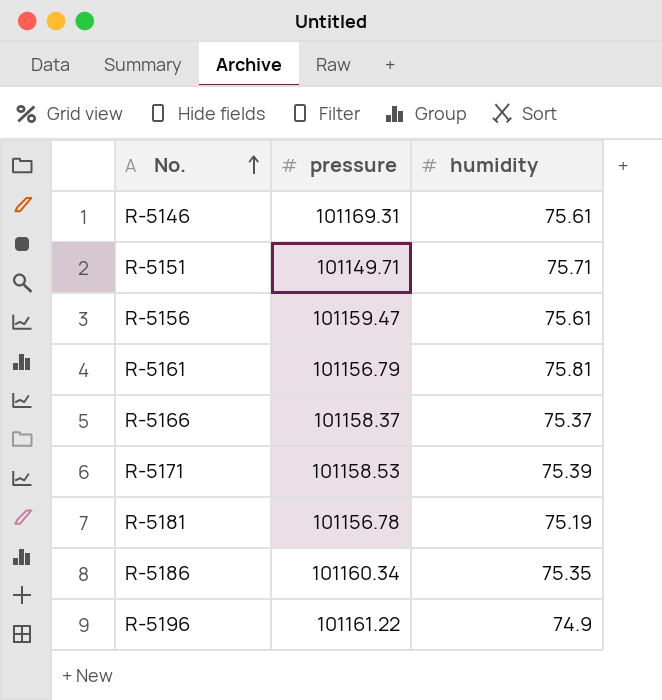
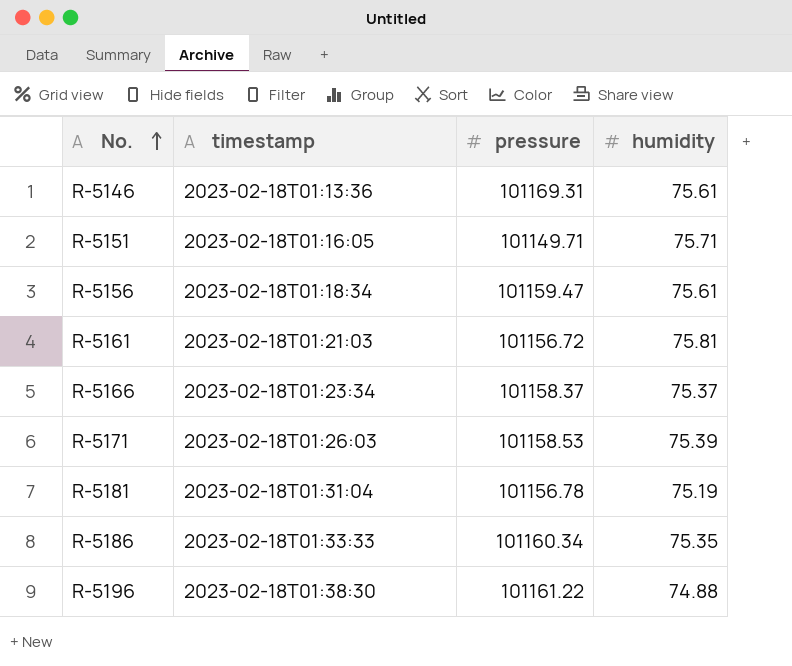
column timestamp | position: none -> 2
R-5161 | pressure: 101156.79 -> 101156.72
R-5196 | humidity: 74.9 -> 74.88

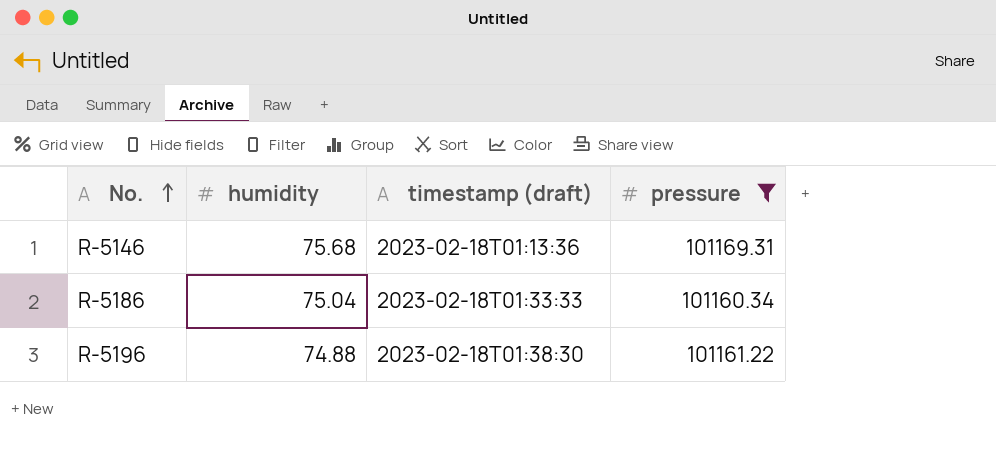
filter: none -> pressure >= 101160.34
column humidity | position: 4 -> 2
column name: timestamp -> timestamp (draft)
R-5146 | humidity: 75.61 -> 75.68
R-5186 | humidity: 75.35 -> 75.04

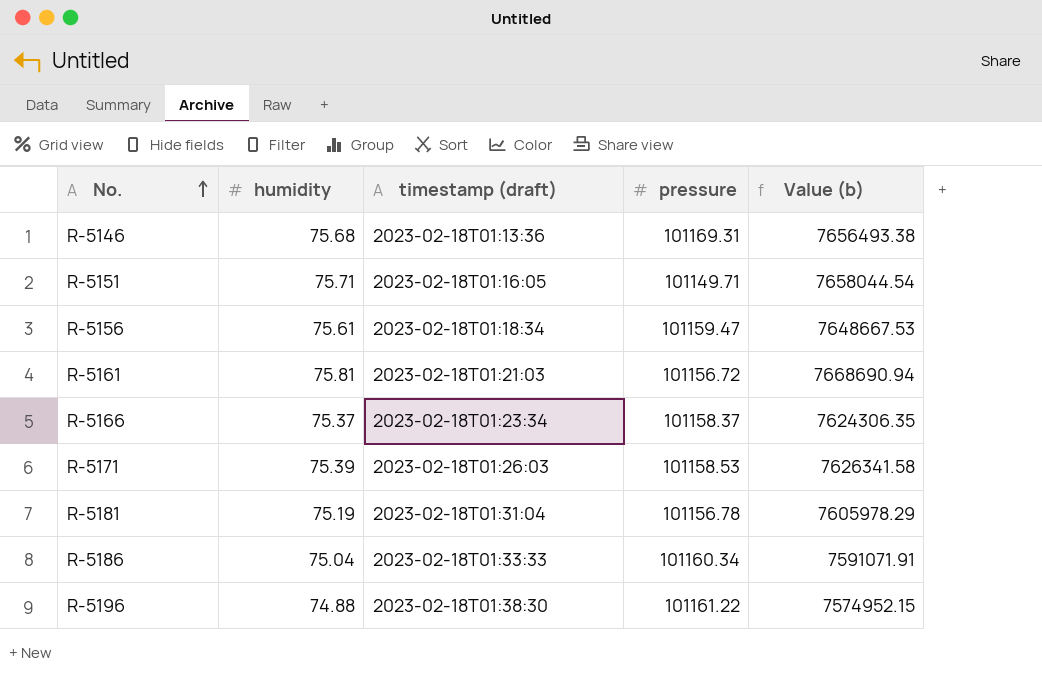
filter: pressure >= 101160.34 -> none
column Value (b) | formula: none -> [humidity] * [pressure]

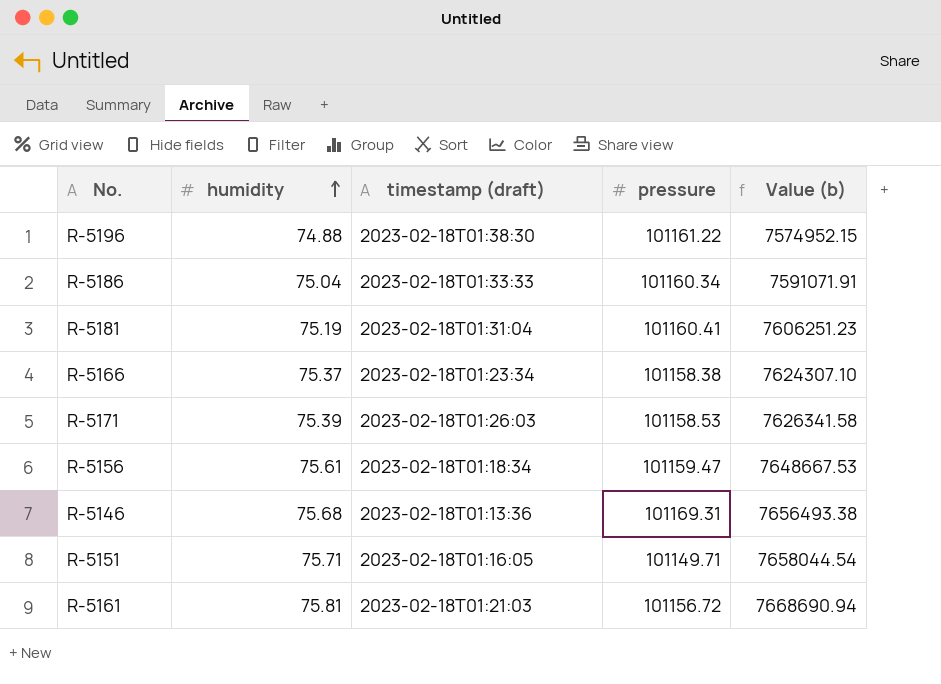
row order: No. ascending -> humidity ascending
R-5181 | pressure: 101156.78 -> 101160.41
R-5181 | Value (b): 7605978.29 -> 7606251.23
R-5166 | pressure: 101158.37 -> 101158.38
R-5166 | Value (b): 7624306.35 -> 7624307.10

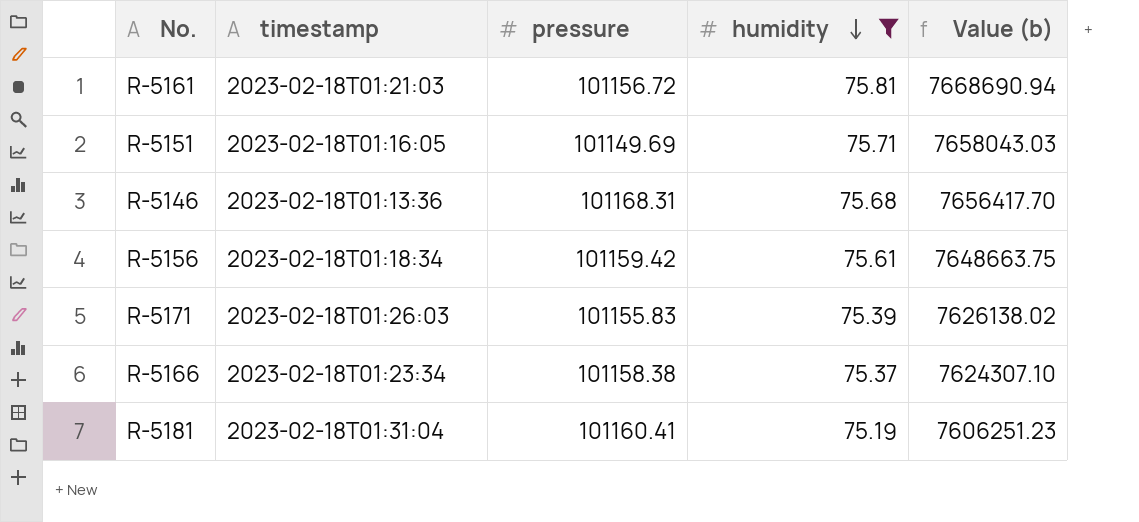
filter: none -> humidity >= 75.19
row order: humidity ascending -> humidity descending
column name: timestamp (draft) -> timestamp
column humidity | position: 2 -> 4
R-5151 | pressure: 101149.71 -> 101149.69
R-5151 | Value (b): 7658044.54 -> 7658043.03
R-5146 | pressure: 101169.31 -> 101168.31
R-5146 | Value (b): 7656493.38 -> 7656417.70
R-5156 | pressure: 101159.47 -> 101159.42
R-5156 | Value (b): 7648667.53 -> 7648663.75
R-5171 | pressure: 101158.53 -> 101155.83
R-5171 | Value (b): 7626341.58 -> 7626138.02

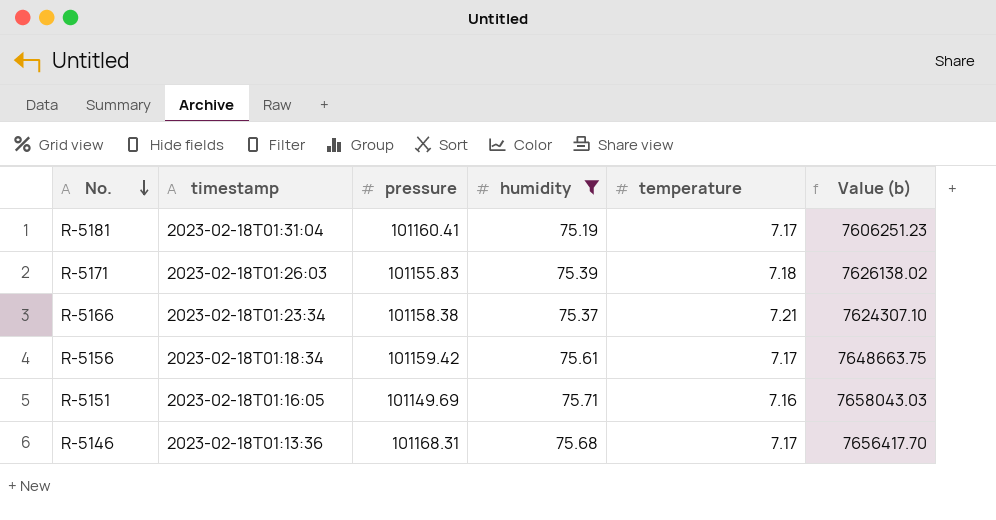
row order: humidity descending -> No. descending
column temperature | position: none -> 5
row R-5161: 2023-02-18T01:21:03 | 101156.72 | 75.81 | 7668690.94 -> none

